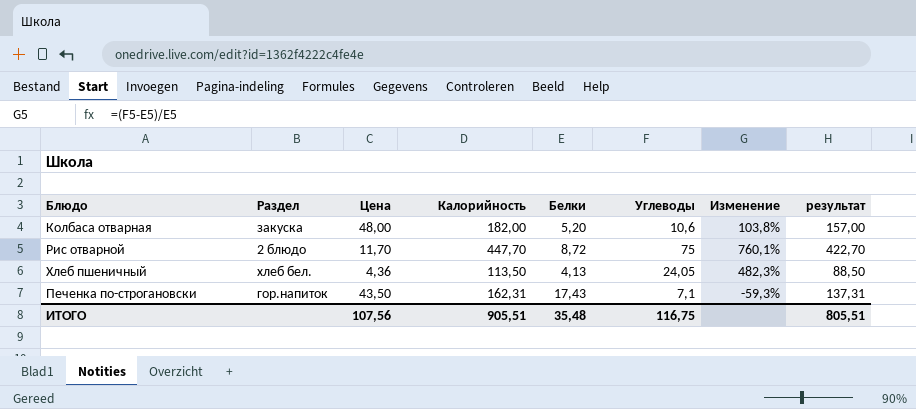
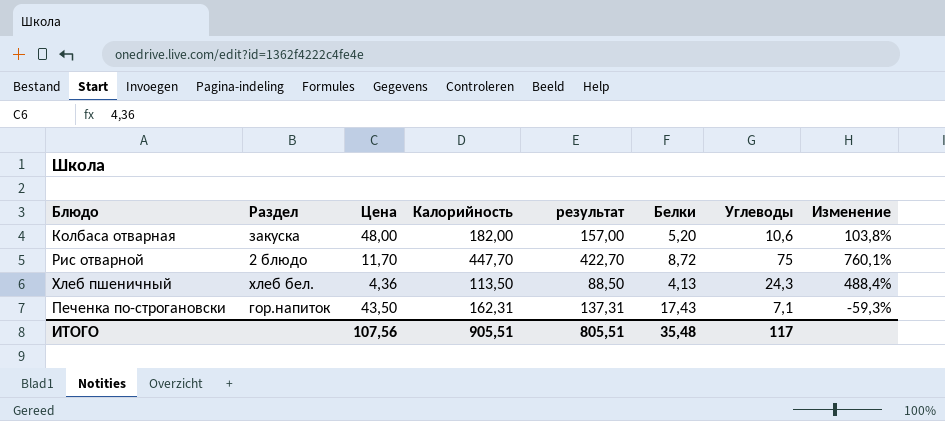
column результат | position: 8 -> 5
Хлеб пшеничный | Углеводы: 24,05 -> 24,3
Хлеб пшеничный | Изменение: 482,3% -> 488,4%
ИТОГО | Углеводы: 116,75 -> 117

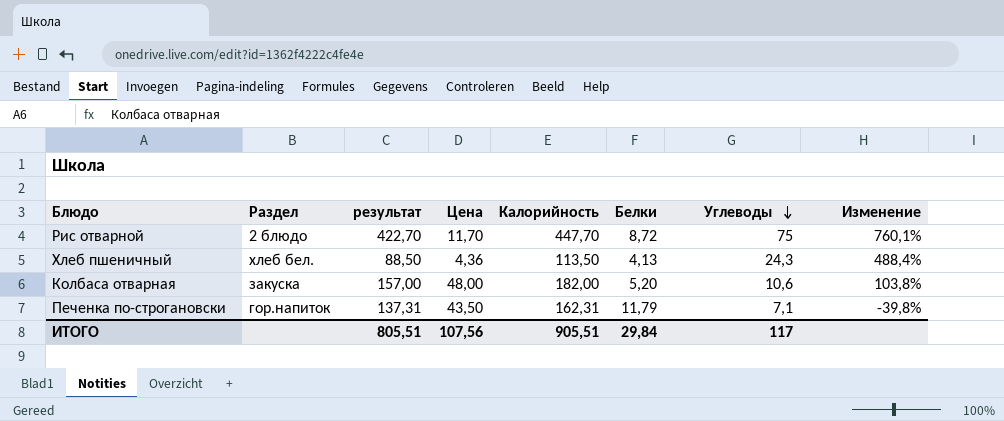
row order: none -> Углеводы descending
column результат | position: 5 -> 3
Печенка по-строгановски | Белки: 17,43 -> 11,79
Печенка по-строгановски | Изменение: -59,3% -> -39,8%
ИТОГО | Белки: 35,48 -> 29,84

